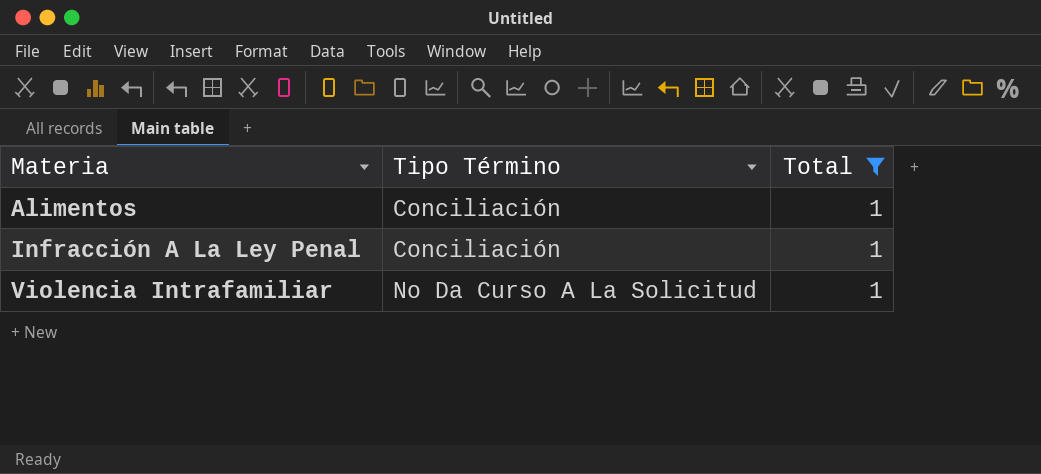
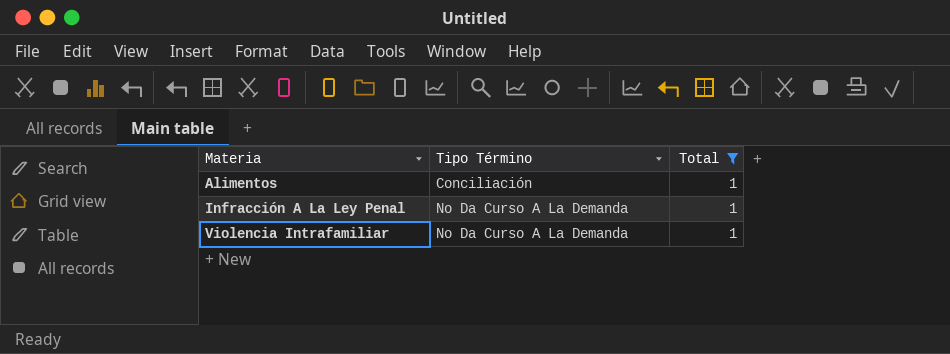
Infracción A La Ley Penal | Tipo Término: Conciliación -> No Da Curso A La Demanda
Violencia Intrafamiliar | Tipo Término: No Da Curso A La Solicitud -> No Da Curso A La Demanda

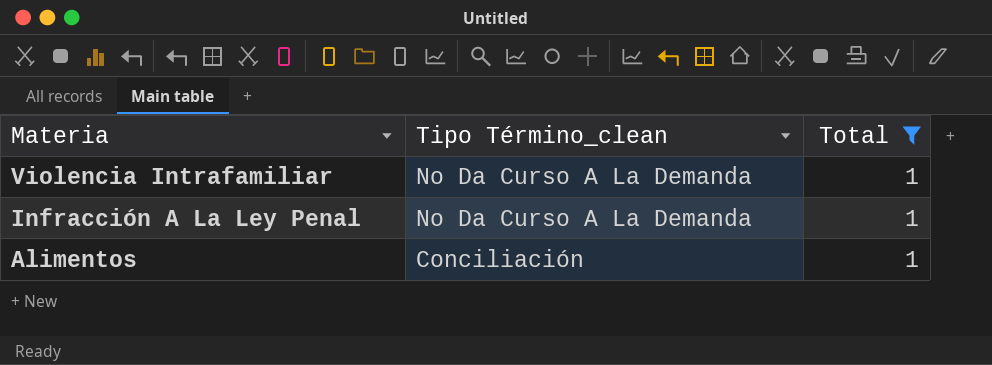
row order: Materia ascending -> Materia descending
column name: Tipo Término -> Tipo Término_clean

